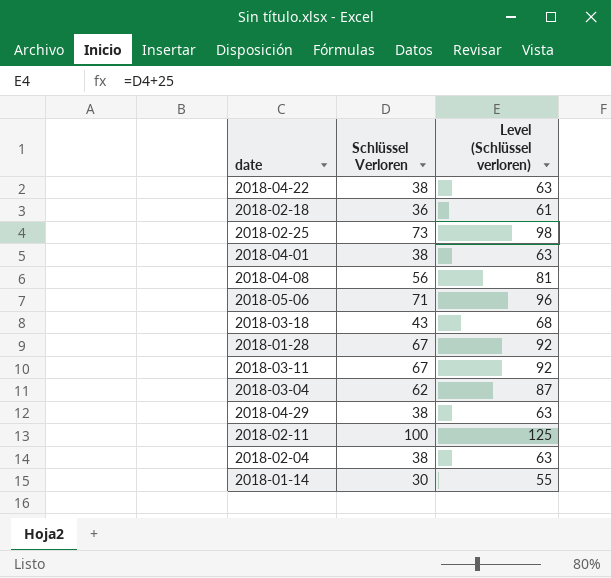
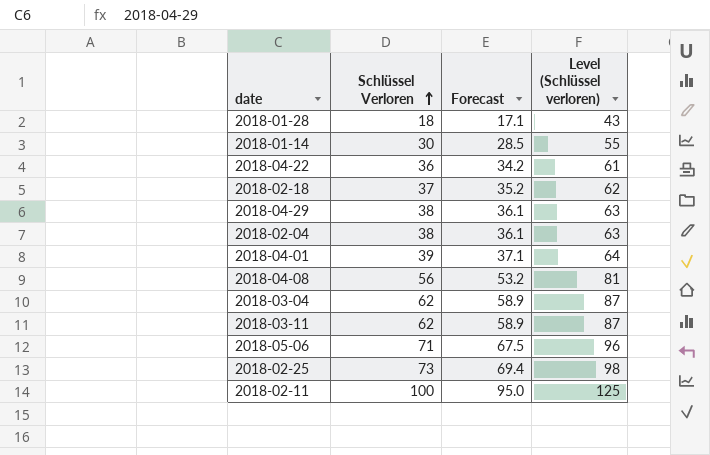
row order: none -> Schlüssel Verloren ascending
column Forecast | formula: none -> [Schlüssel Verloren] * 0.95
row 2018-03-18: 43 | 68 -> none
2018-01-28 | Schlüssel Verloren: 67 -> 18
2018-01-28 | Level (Schlüssel verloren): 92 -> 43
2018-04-22 | Schlüssel Verloren: 38 -> 36
2018-04-22 | Level (Schlüssel verloren): 63 -> 61
2018-02-18 | Schlüssel Verloren: 36 -> 37
2018-02-18 | Level (Schlüssel verloren): 61 -> 62
2018-04-01 | Schlüssel Verloren: 38 -> 39
2018-04-01 | Level (Schlüssel verloren): 63 -> 64
2018-03-11 | Schlüssel Verloren: 67 -> 62
2018-03-11 | Level (Schlüssel verloren): 92 -> 87

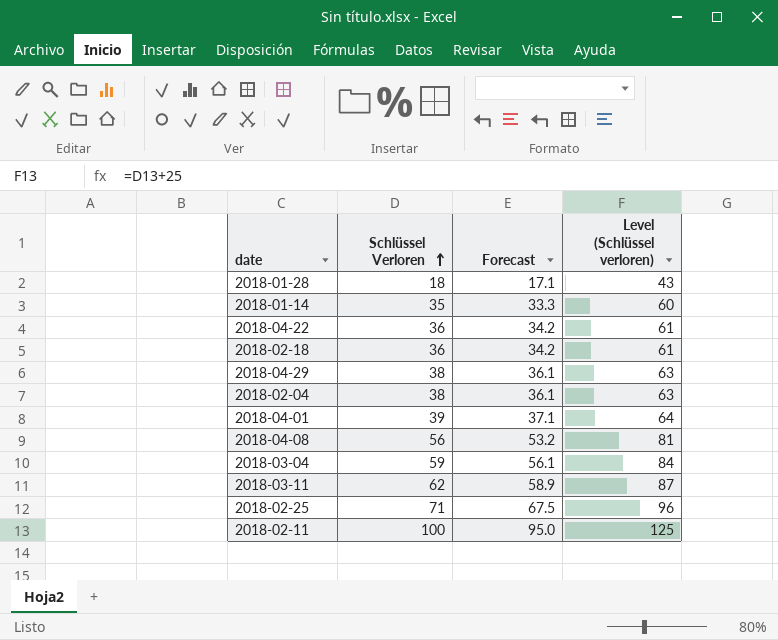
row 2018-05-06: 71 | 67.5 | 96 -> none
2018-01-14 | Schlüssel Verloren: 30 -> 35
2018-01-14 | Forecast: 28.5 -> 33.3
2018-01-14 | Level (Schlüssel verloren): 55 -> 60
2018-02-18 | Schlüssel Verloren: 37 -> 36
2018-02-18 | Forecast: 35.2 -> 34.2
2018-02-18 | Level (Schlüssel verloren): 62 -> 61
2018-03-04 | Schlüssel Verloren: 62 -> 59
2018-03-04 | Forecast: 58.9 -> 56.1
2018-03-04 | Level (Schlüssel verloren): 87 -> 84
2018-02-25 | Schlüssel Verloren: 73 -> 71
2018-02-25 | Forecast: 69.4 -> 67.5
2018-02-25 | Level (Schlüssel verloren): 98 -> 96

